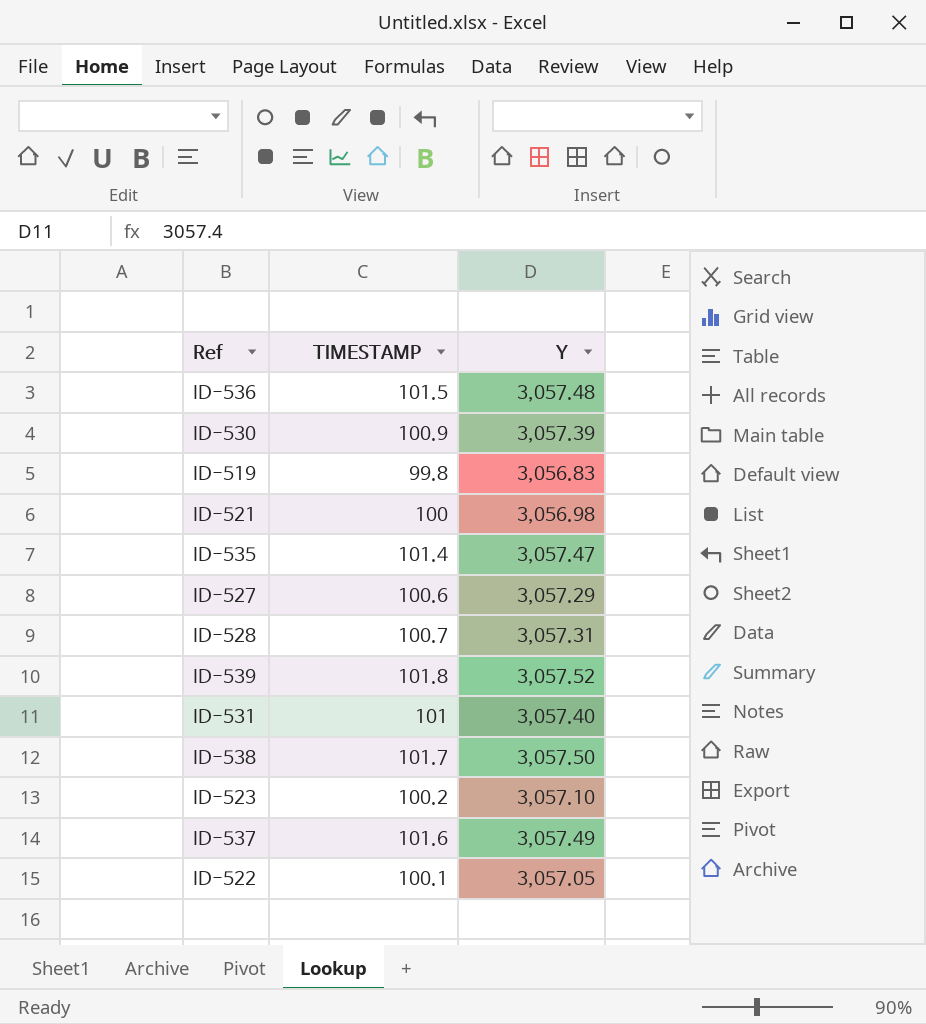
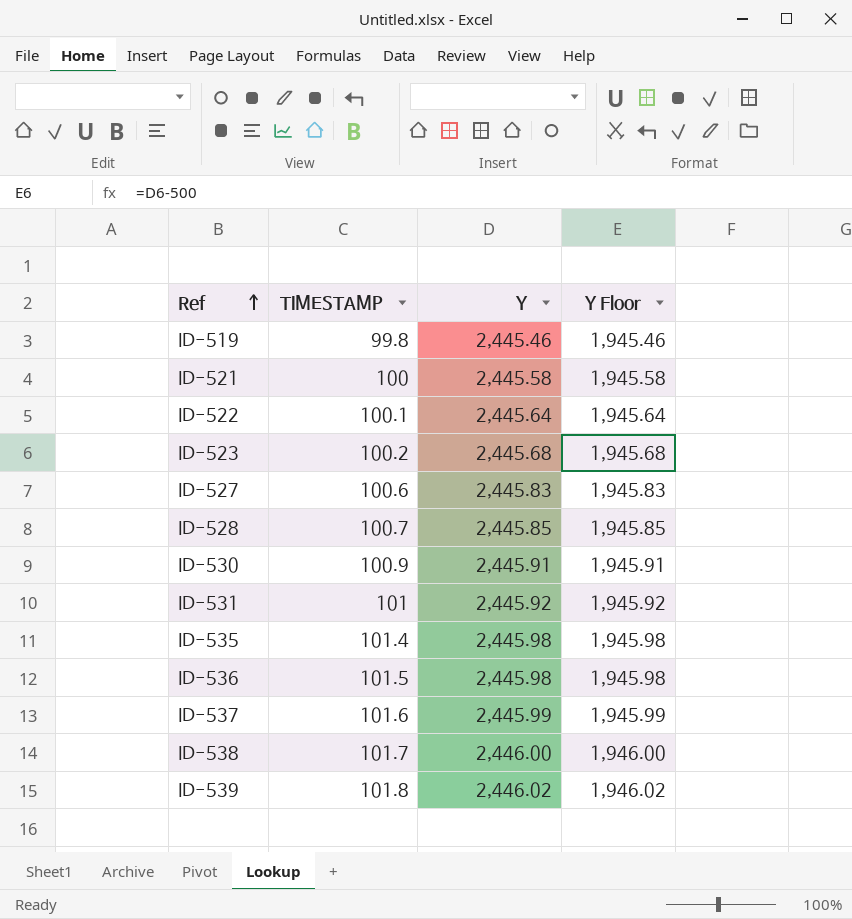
row order: none -> Ref ascending
column Y Floor | formula: none -> [Y] - 500
ID-519 | Y: 3,056.83 -> 2,445.46
ID-521 | Y: 3,056.98 -> 2,445.58
ID-522 | Y: 3,057.05 -> 2,445.64
ID-523 | Y: 3,057.10 -> 2,445.68
ID-527 | Y: 3,057.29 -> 2,445.83
ID-528 | Y: 3,057.31 -> 2,445.85
ID-530 | Y: 3,057.39 -> 2,445.91
ID-531 | Y: 3,057.40 -> 2,445.92
ID-535 | Y: 3,057.47 -> 2,445.98
ID-536 | Y: 3,057.48 -> 2,445.98
ID-537 | Y: 3,057.49 -> 2,445.99
ID-538 | Y: 3,057.50 -> 2,446.00
ID-539 | Y: 3,057.52 -> 2,446.02

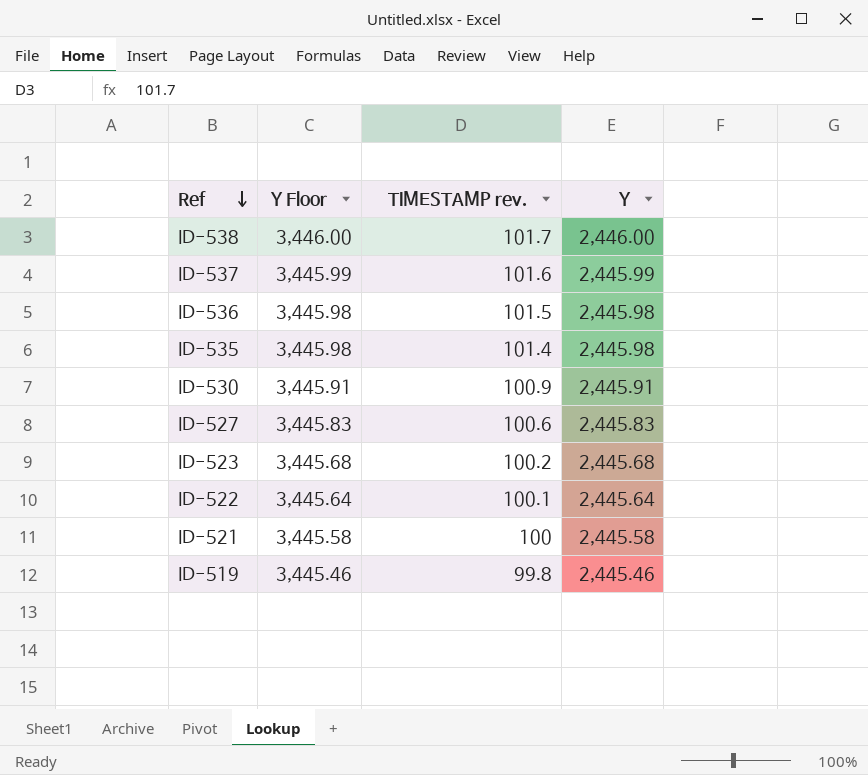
row order: Ref ascending -> Ref descending
column Y Floor | formula: [Y] - 500 -> [Y] + 1000
column Y Floor | position: 4 -> 2
column name: TIMESTAMP -> TIMESTAMP rev.
row ID-528: 100.7 | 2,445.85 | 1,945.85 -> none
row ID-531: 101 | 2,445.92 | 1,945.92 -> none
row ID-539: 101.8 | 2,446.02 | 1,946.02 -> none

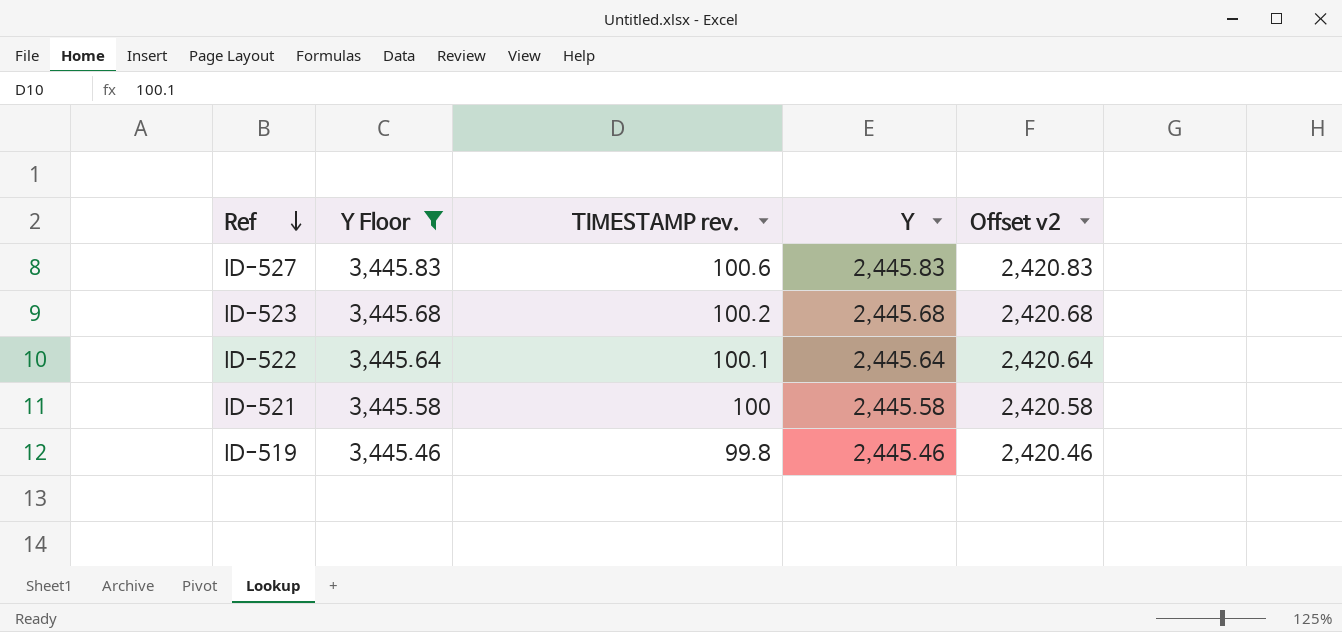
filter: none -> Y Floor <= 3,445.83
column Offset v2 | formula: none -> [Y] - 25

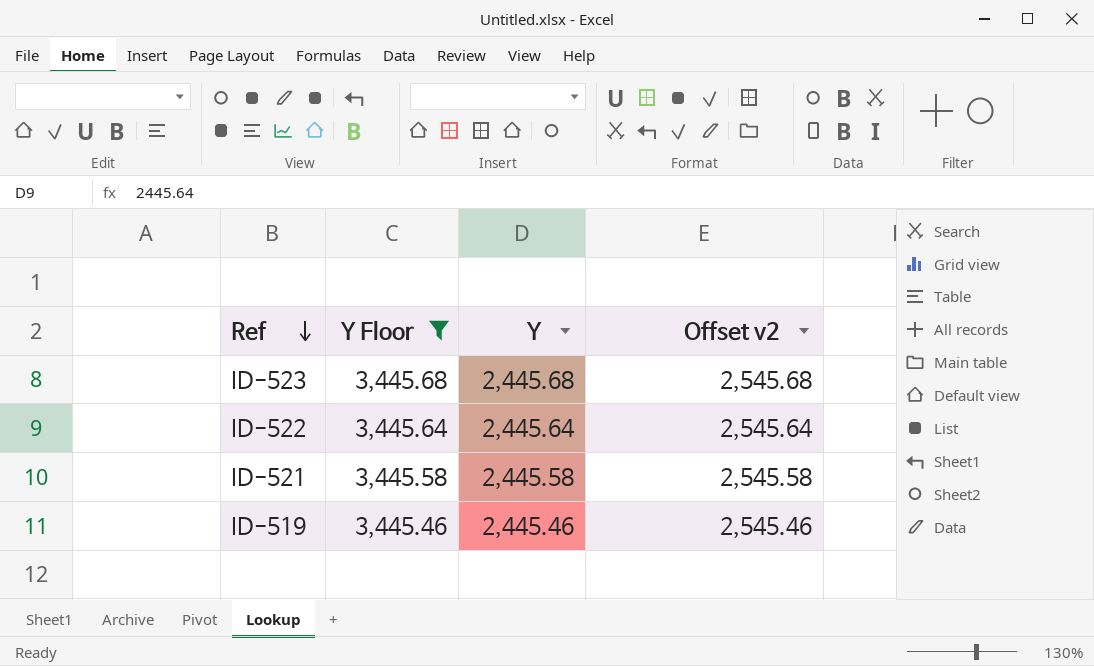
column TIMESTAMP rev. | position: 3 -> none
column Offset v2 | formula: [Y] - 25 -> [Y] + 100
row ID-527: 3,445.83 | 100.6 | 2,445.83 | 2,420.83 -> none

